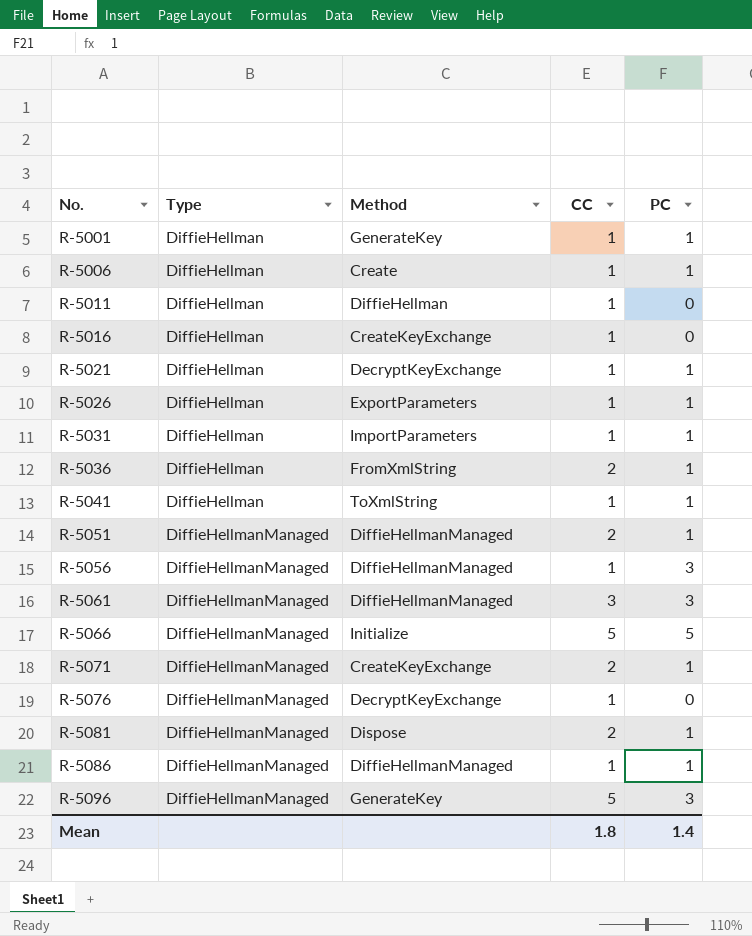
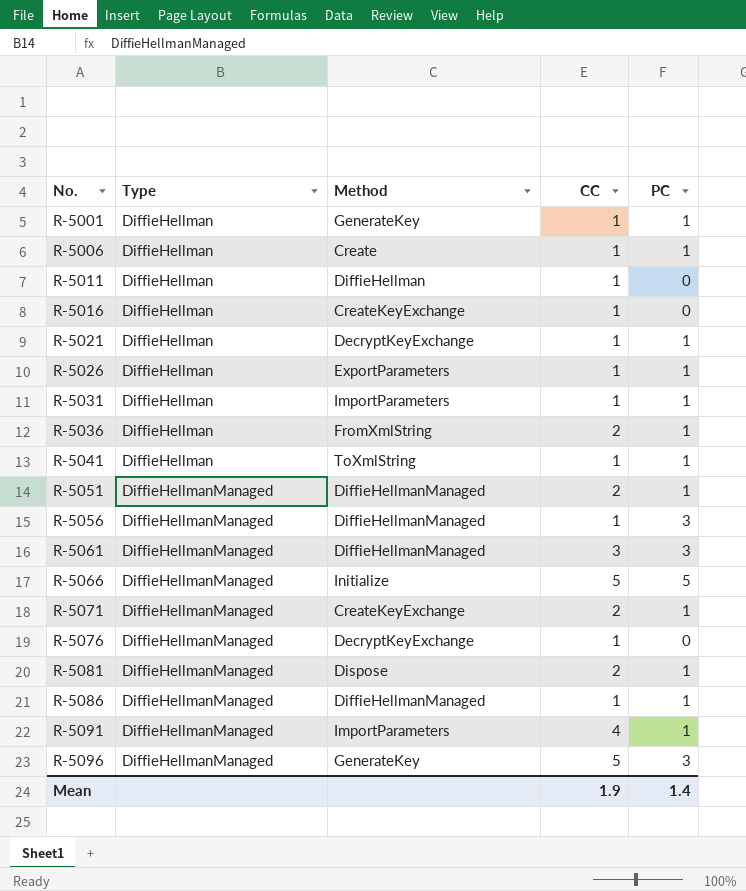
row R-5091: none -> DiffieHellmanManaged | ImportParameters | 4 | 1
Mean | CC: 1.8 -> 1.9

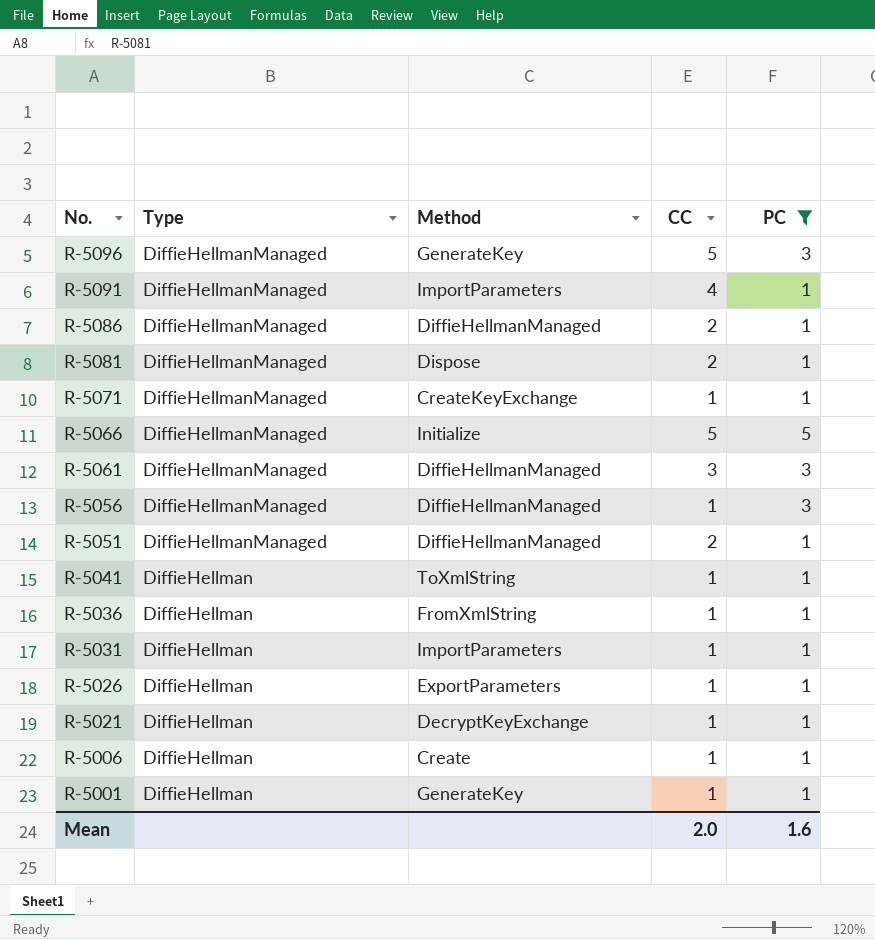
filter: none -> PC != 0
row order: No. ascending -> No. descending
R-5086 | CC: 1 -> 2
R-5071 | CC: 2 -> 1
R-5036 | CC: 2 -> 1
Mean | CC: 1.9 -> 2.0
Mean | PC: 1.4 -> 1.6

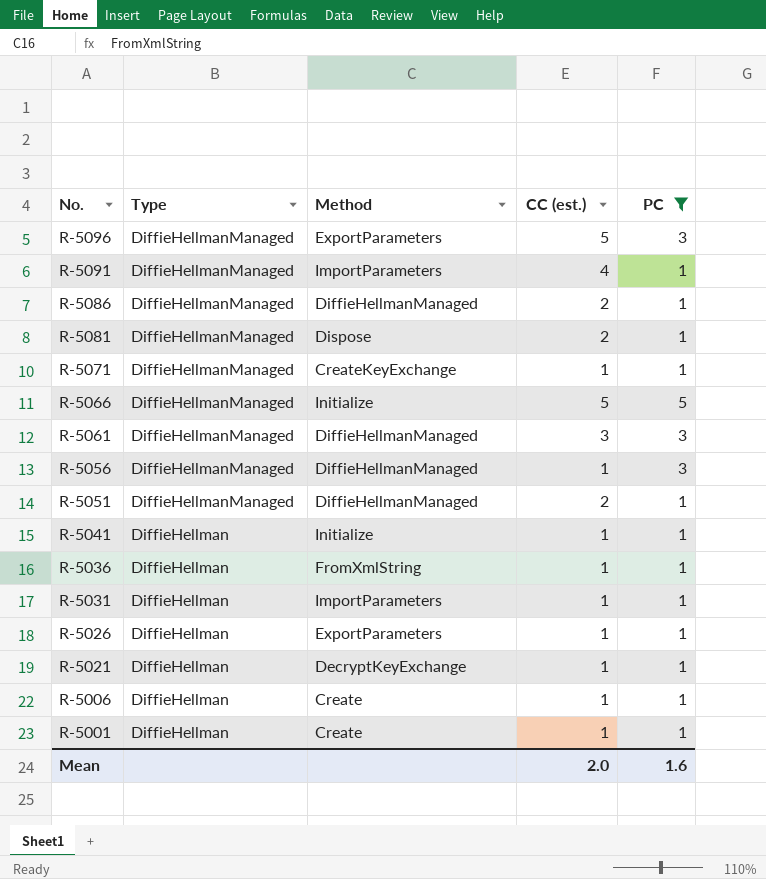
column name: CC -> CC (est.)
R-5096 | Method: GenerateKey -> ExportParameters
R-5041 | Method: ToXmlString -> Initialize
R-5001 | Method: GenerateKey -> Create

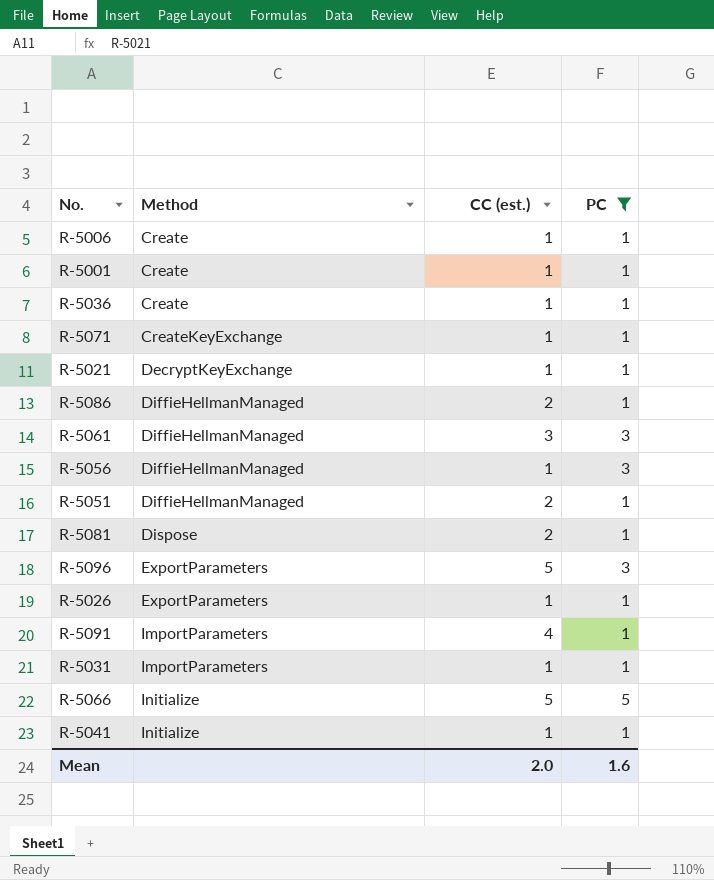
row order: No. descending -> Method ascending
column Type | position: 2 -> none
R-5036 | Method: FromXmlString -> Create

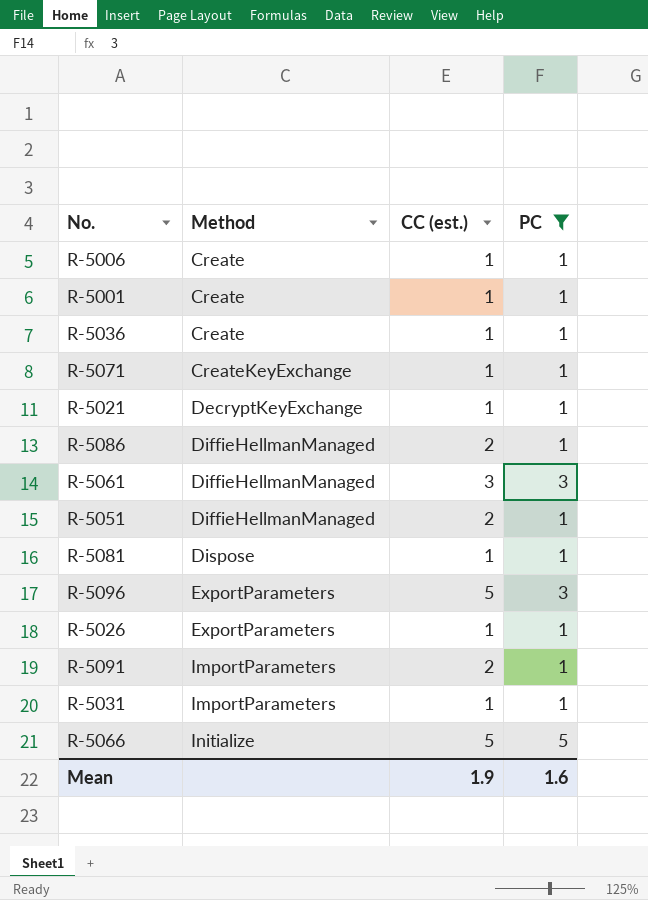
row R-5056: DiffieHellmanManaged | 1 | 3 -> none
row R-5041: Initialize | 1 | 1 -> none
R-5081 | CC (est.): 2 -> 1
R-5091 | CC (est.): 4 -> 2
Mean | CC (est.): 2.0 -> 1.9

